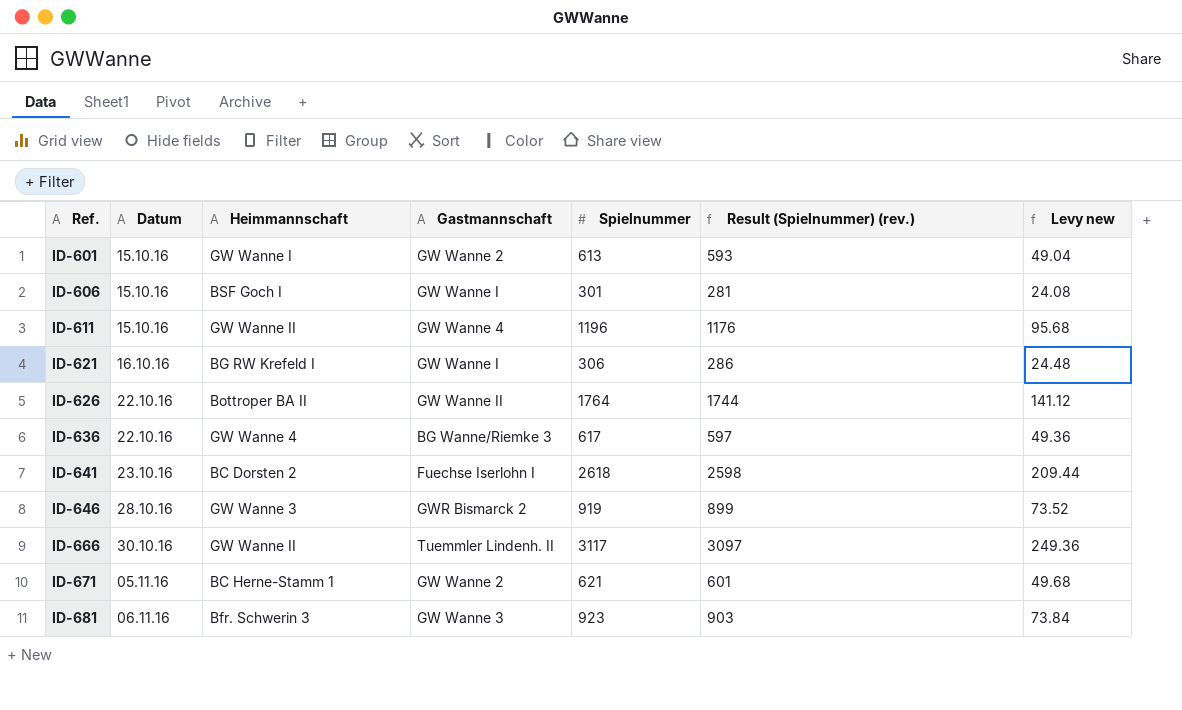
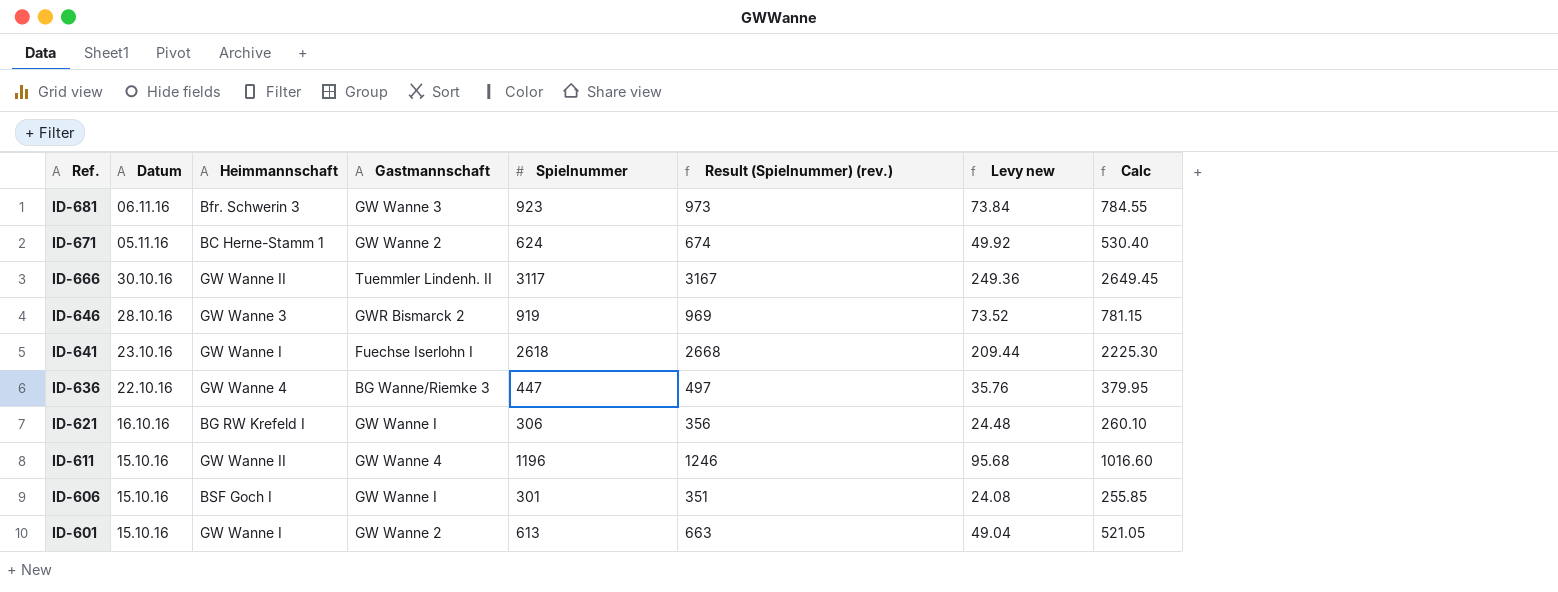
row order: Ref. ascending -> Ref. descending
column Result (Spielnummer) (rev.) | formula: [Spielnummer] - 20 -> [Spielnummer] + 50
column Calc | formula: none -> [Spielnummer] * 0.85
row ID-626: 22.10.16 | Bottroper BA II | GW Wanne II | 1764 | 1744 | 141.12 -> none
ID-671 | Spielnummer: 621 -> 624
ID-671 | Levy new: 49.68 -> 49.92
ID-641 | Heimmannschaft: BC Dorsten 2 -> GW Wanne I
ID-636 | Spielnummer: 617 -> 447
ID-636 | Levy new: 49.36 -> 35.76

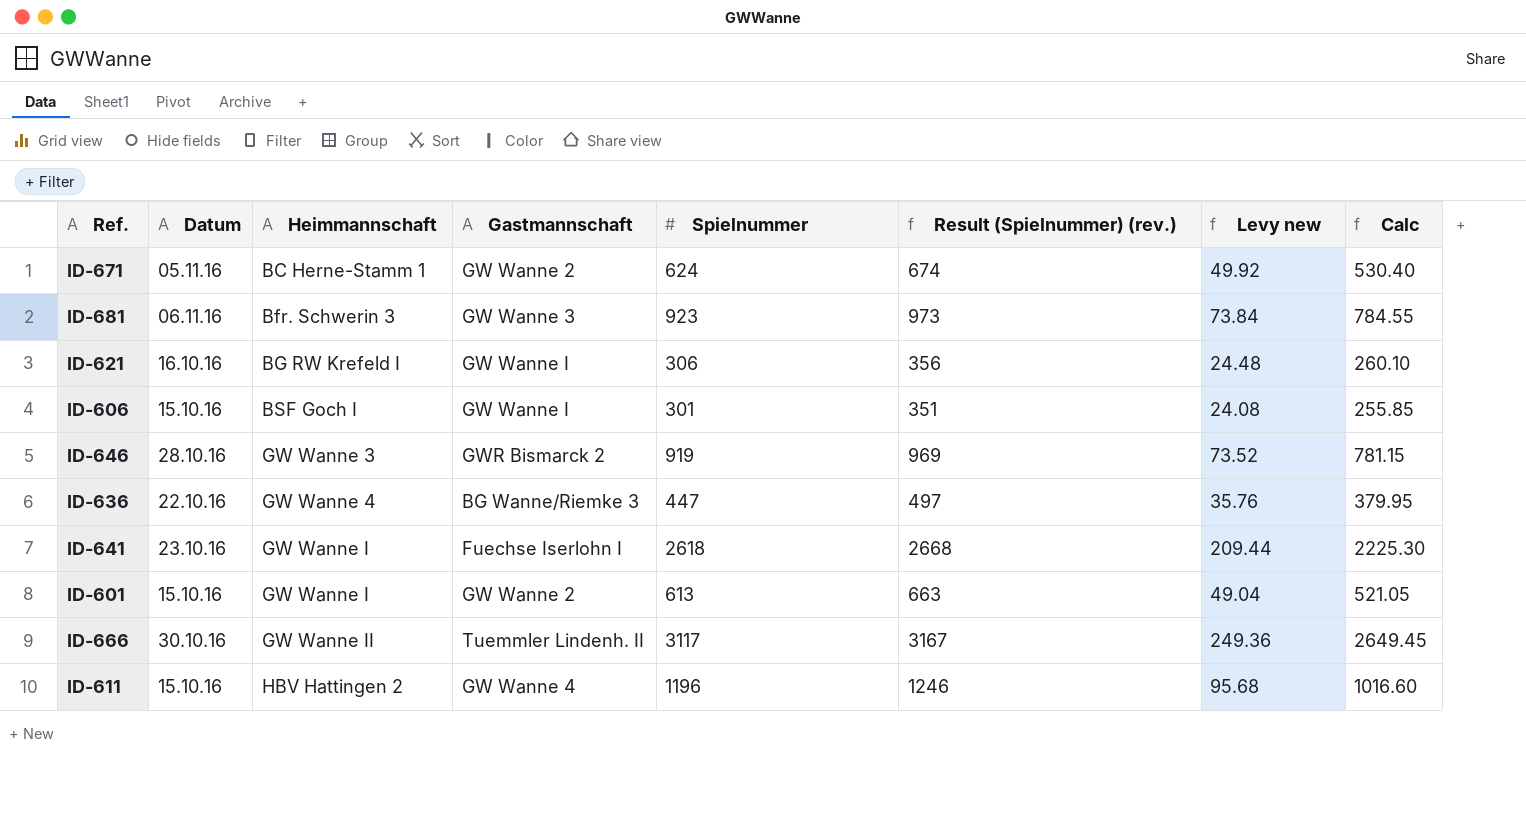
row order: Ref. descending -> Heimmannschaft ascending
ID-611 | Heimmannschaft: GW Wanne II -> HBV Hattingen 2

